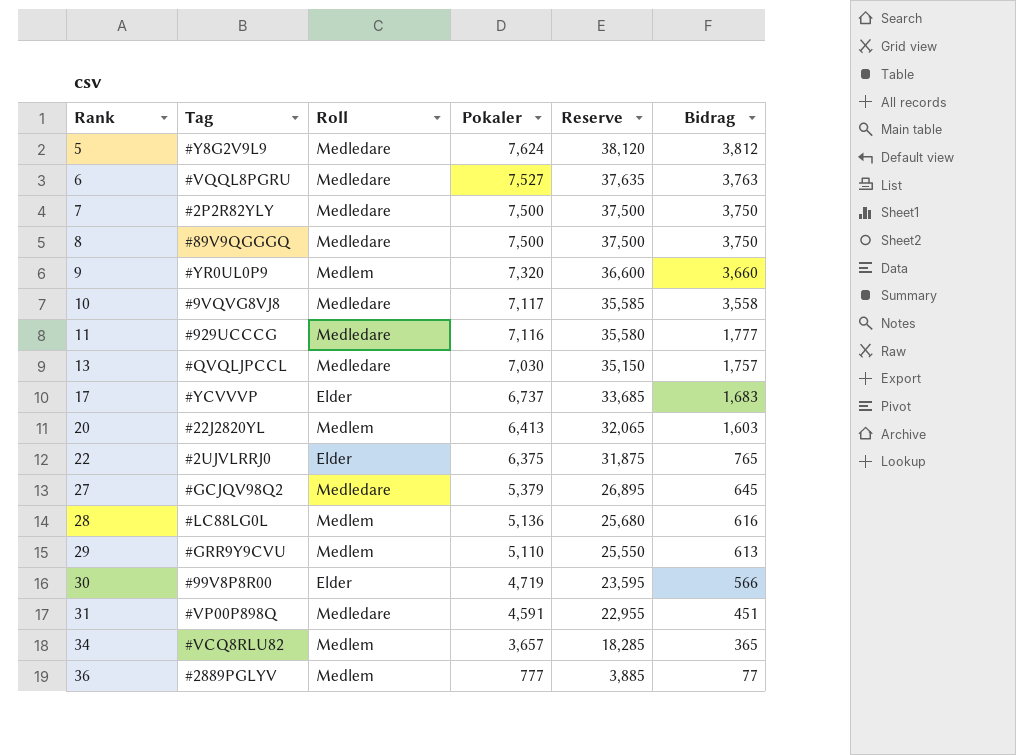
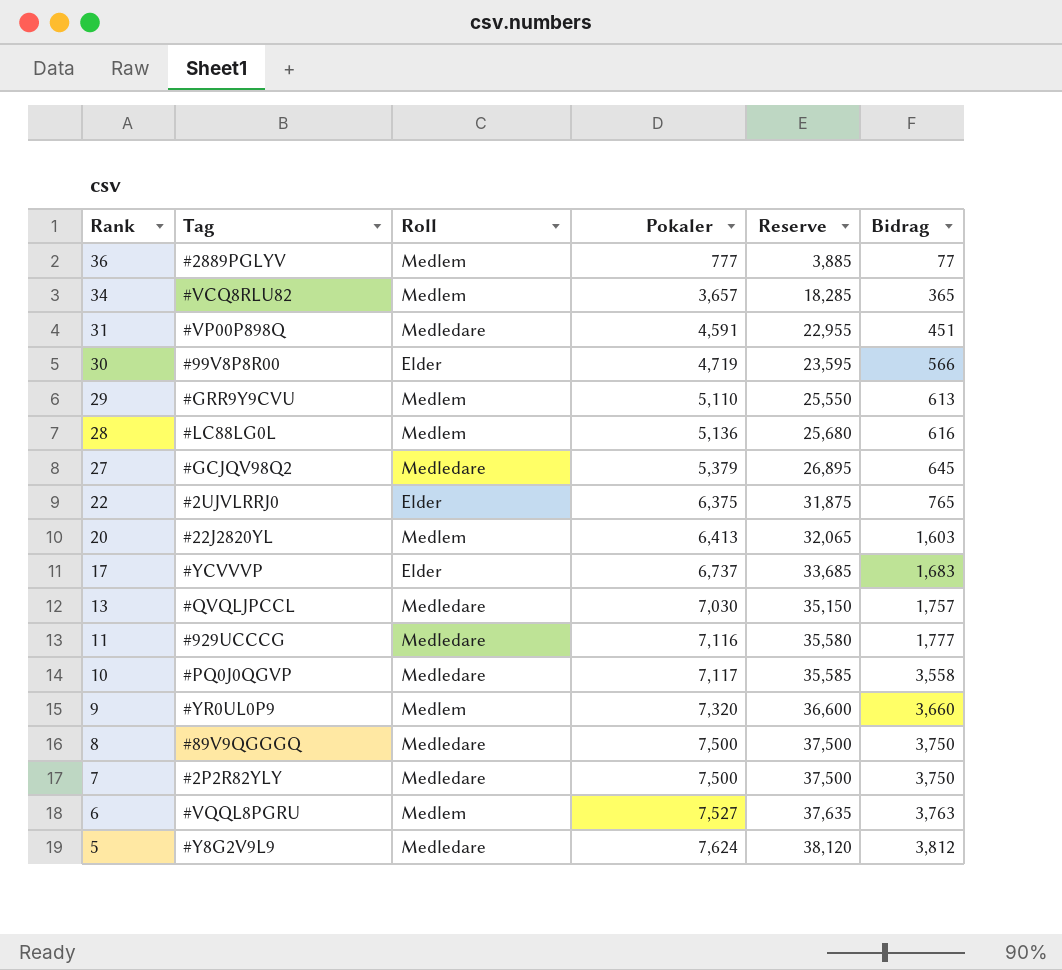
row order: Rank ascending -> Rank descending
10 | Tag: #9VQVG8VJ8 -> #PQ0J0QGVP
6 | Roll: Medledare -> Medlem

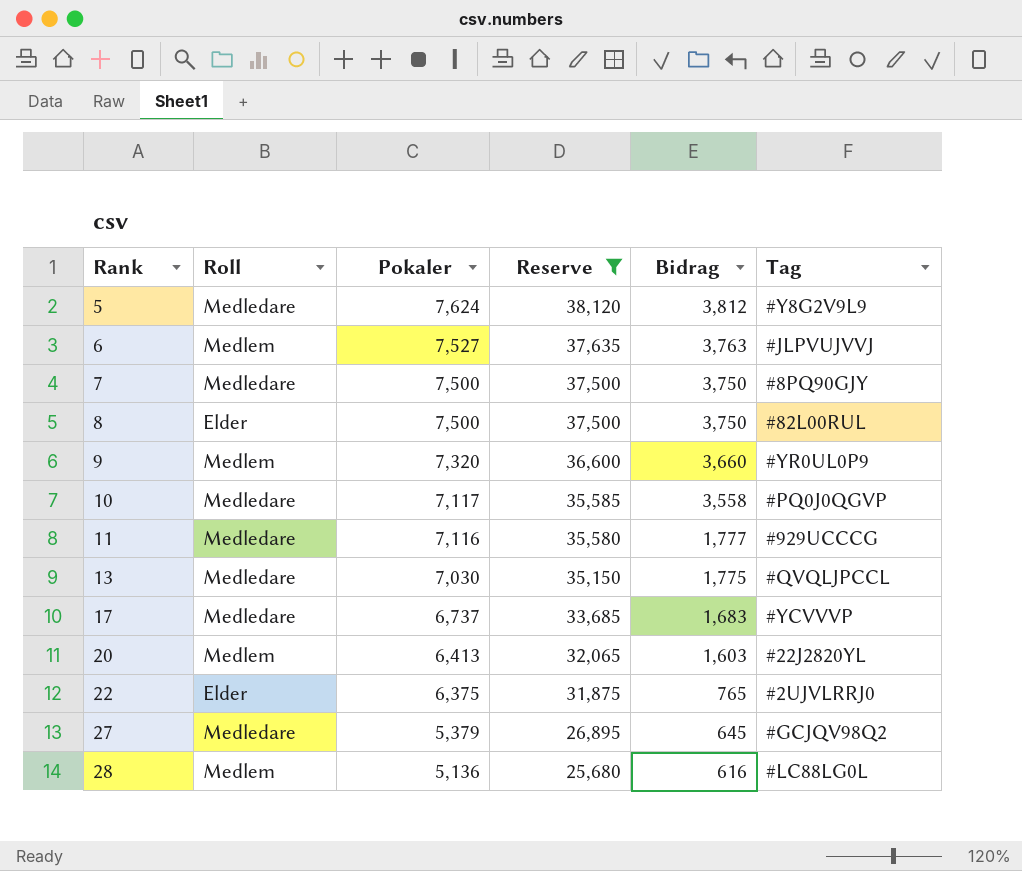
filter: none -> Reserve >= 25,680
row order: Rank descending -> Rank ascending
column Tag | position: 2 -> 6
6 | Tag: #VQQL8PGRU -> #JLPVUJVVJ
7 | Tag: #2P2R82YLY -> #8PQ90GJY
8 | Roll: Medledare -> Elder
8 | Tag: #89V9QGGGQ -> #82L00RUL
13 | Bidrag: 1,757 -> 1,775
17 | Roll: Elder -> Medledare

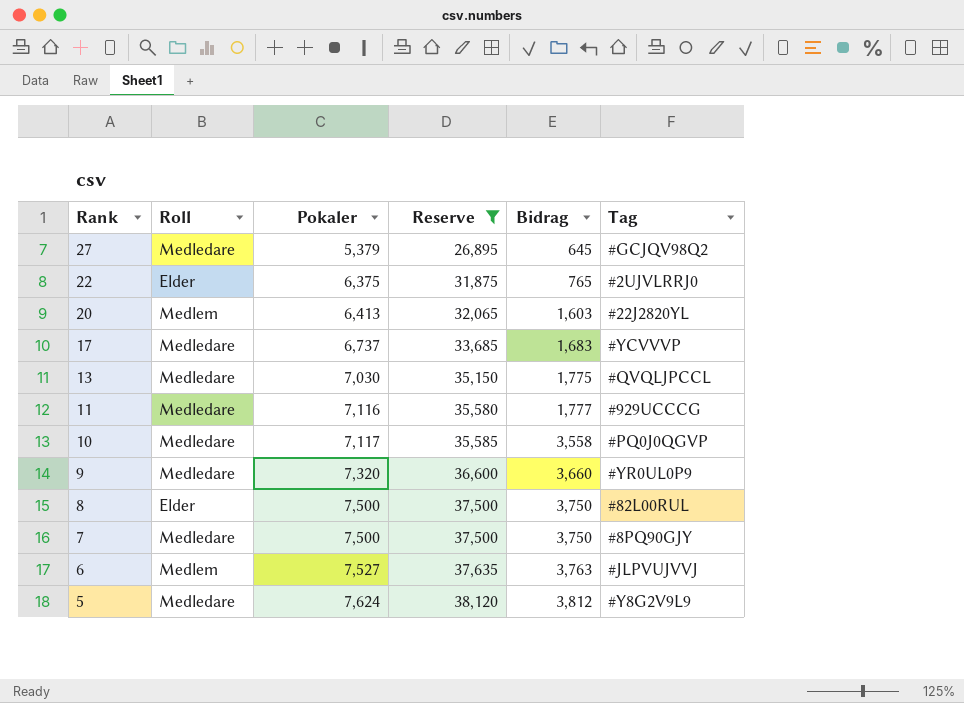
row order: Rank ascending -> Rank descending
row 28: Medlem | 5,136 | 25,680 | 616 | #LC88LG0L -> none
9 | Roll: Medlem -> Medledare

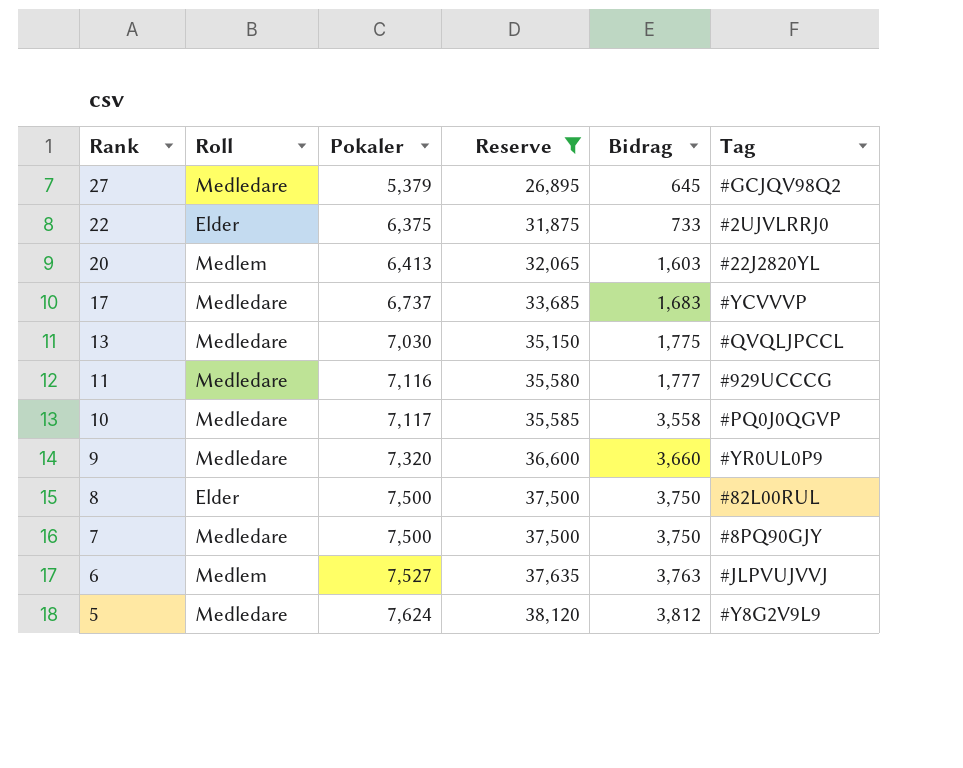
22 | Bidrag: 765 -> 733

